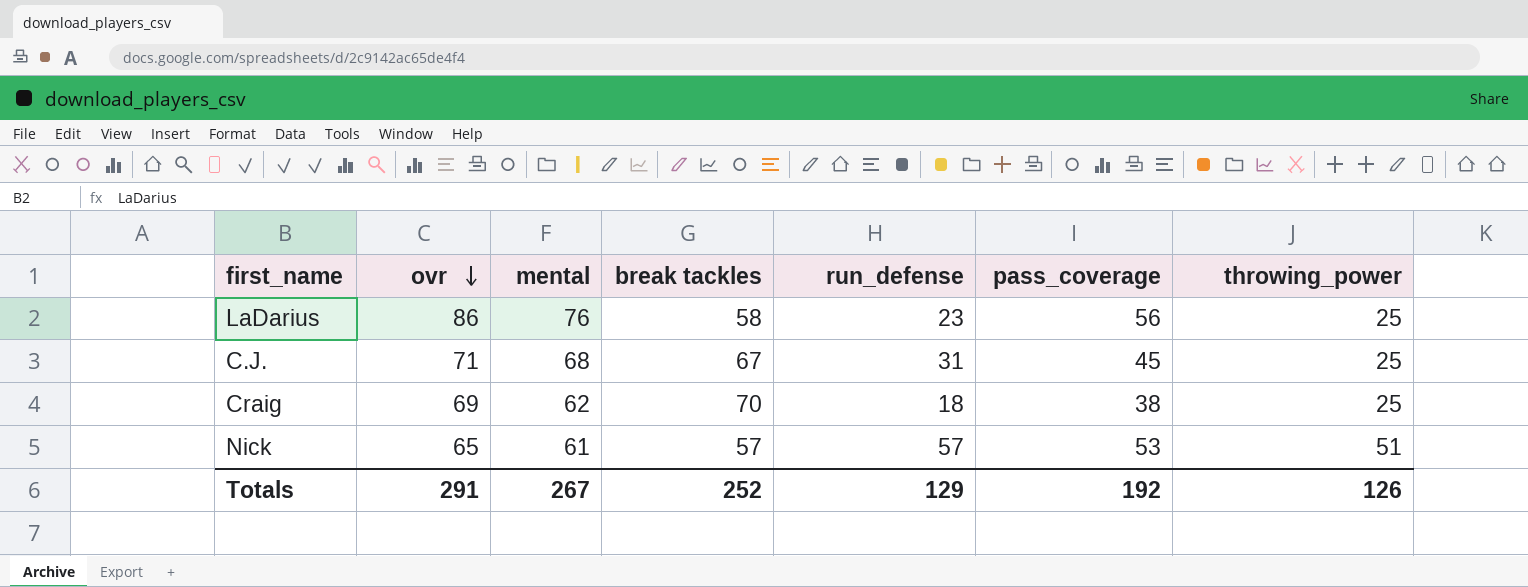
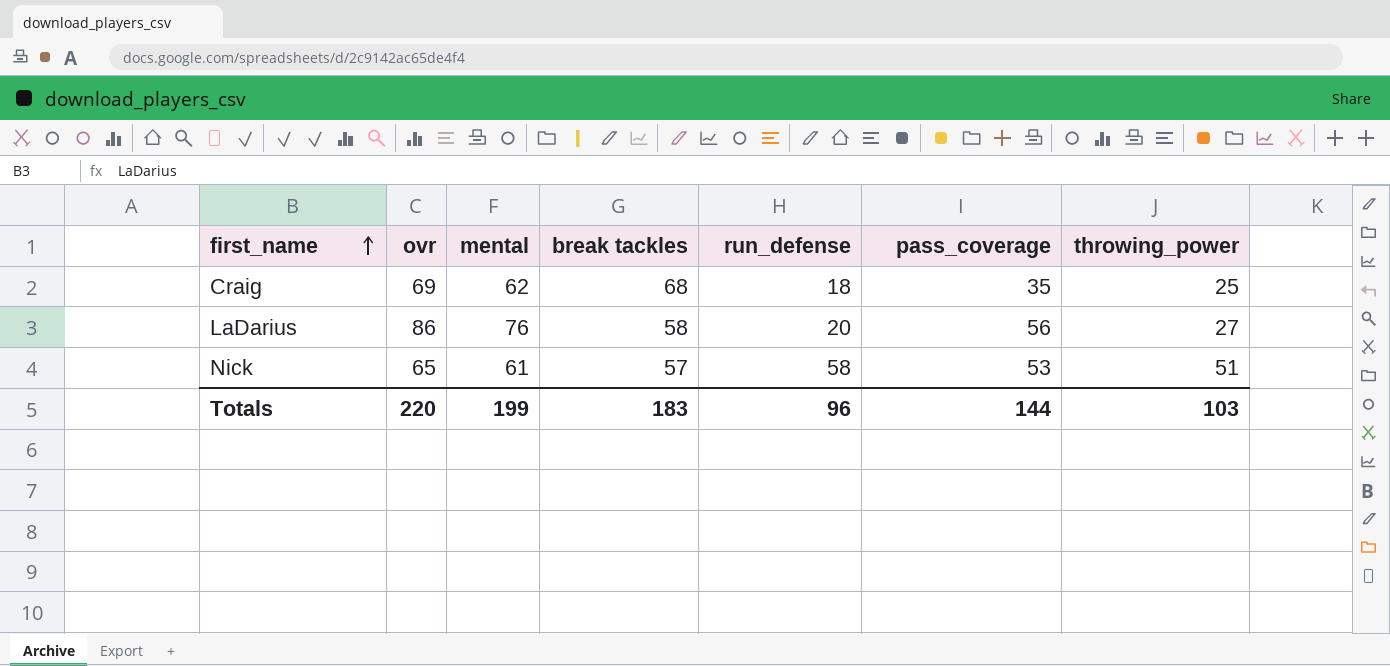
row order: ovr descending -> first_name ascending
row C.J.: 71 | 68 | 67 | 31 | 45 | 25 -> none
Craig | break tackles: 70 -> 68
Craig | pass_coverage: 38 -> 35
LaDarius | run_defense: 23 -> 20
LaDarius | throwing_power: 25 -> 27
Nick | run_defense: 57 -> 58
Totals | ovr: 291 -> 220
Totals | mental: 267 -> 199
Totals | break tackles: 252 -> 183
Totals | run_defense: 129 -> 96
Totals | pass_coverage: 192 -> 144
Totals | throwing_power: 126 -> 103

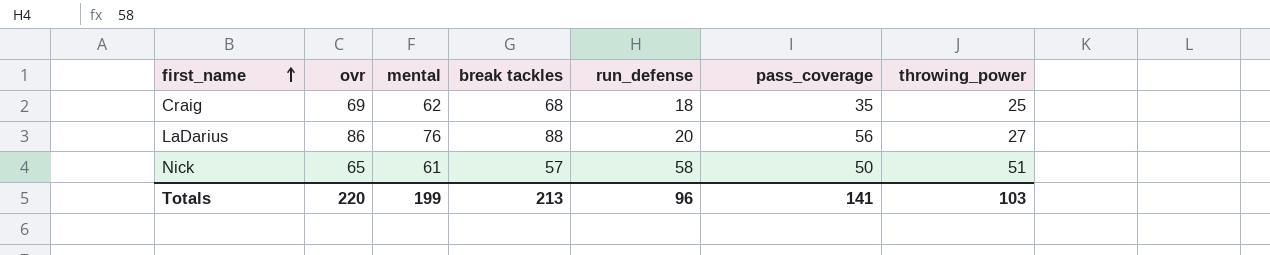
LaDarius | break tackles: 58 -> 88
Nick | pass_coverage: 53 -> 50
Totals | break tackles: 183 -> 213
Totals | pass_coverage: 144 -> 141

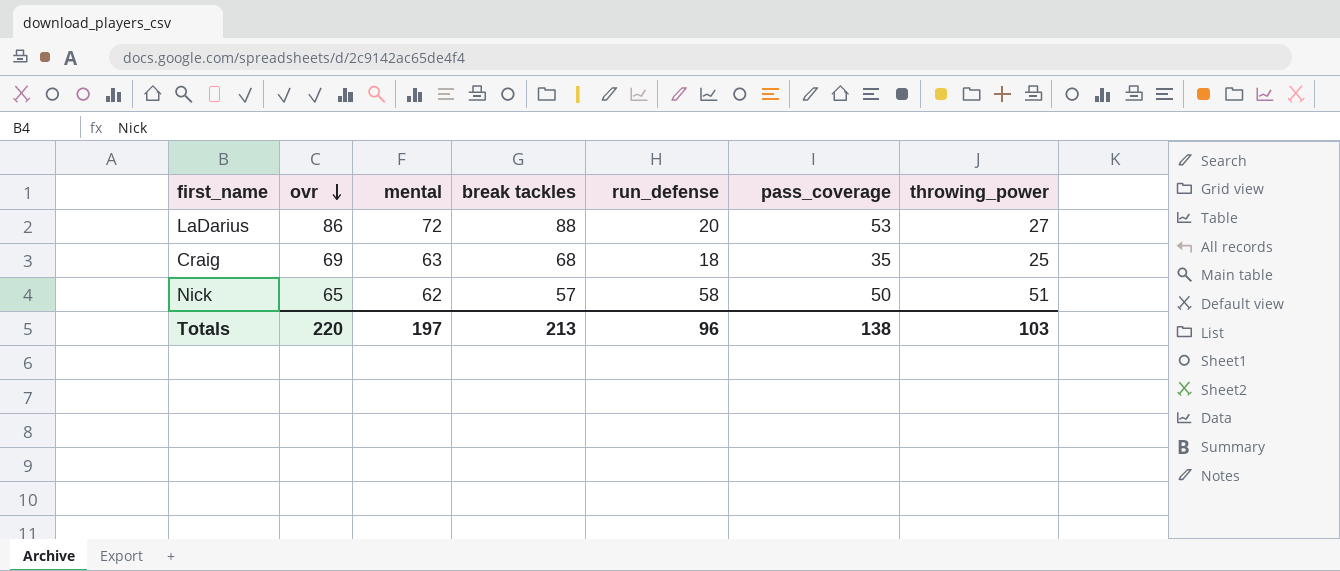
row order: first_name ascending -> ovr descending
LaDarius | mental: 76 -> 72
LaDarius | pass_coverage: 56 -> 53
Craig | mental: 62 -> 63
Nick | mental: 61 -> 62
Totals | mental: 199 -> 197
Totals | pass_coverage: 141 -> 138

